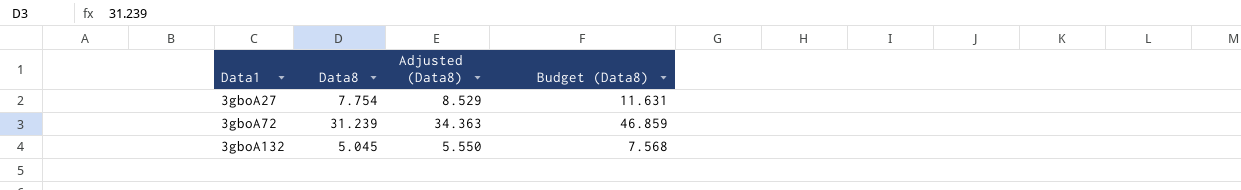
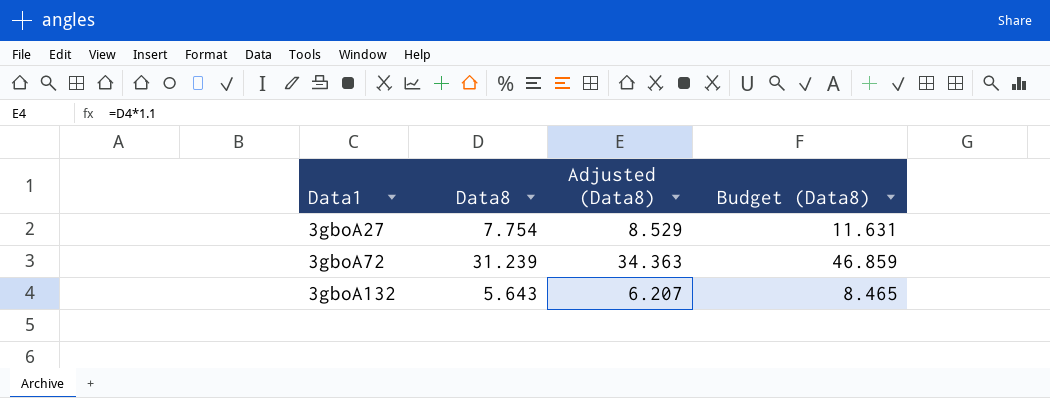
3gboA132 | Data8: 5.045 -> 5.643
3gboA132 | Adjusted (Data8): 5.550 -> 6.207
3gboA132 | Budget (Data8): 7.568 -> 8.465

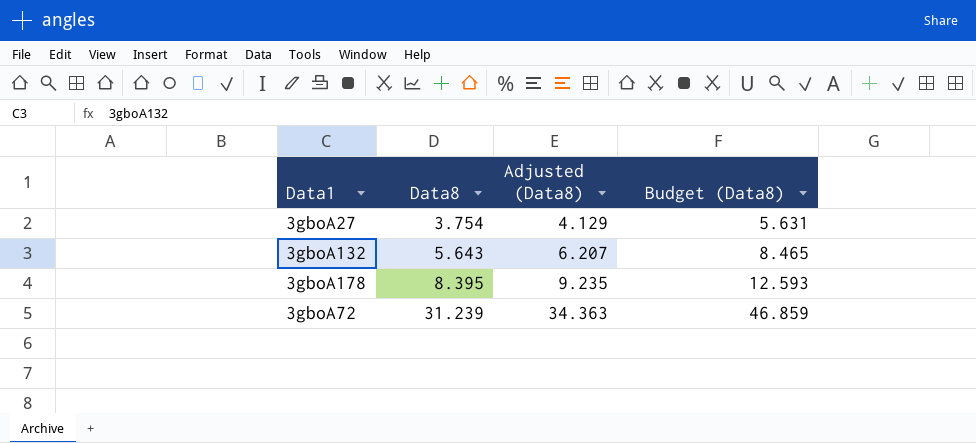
row order: Data1 ascending -> Data8 ascending
3gboA27 | Data8: 7.754 -> 3.754
3gboA27 | Adjusted (Data8): 8.529 -> 4.129
3gboA27 | Budget (Data8): 11.631 -> 5.631
row 3gboA178: none -> 8.395 | 9.235 | 12.593

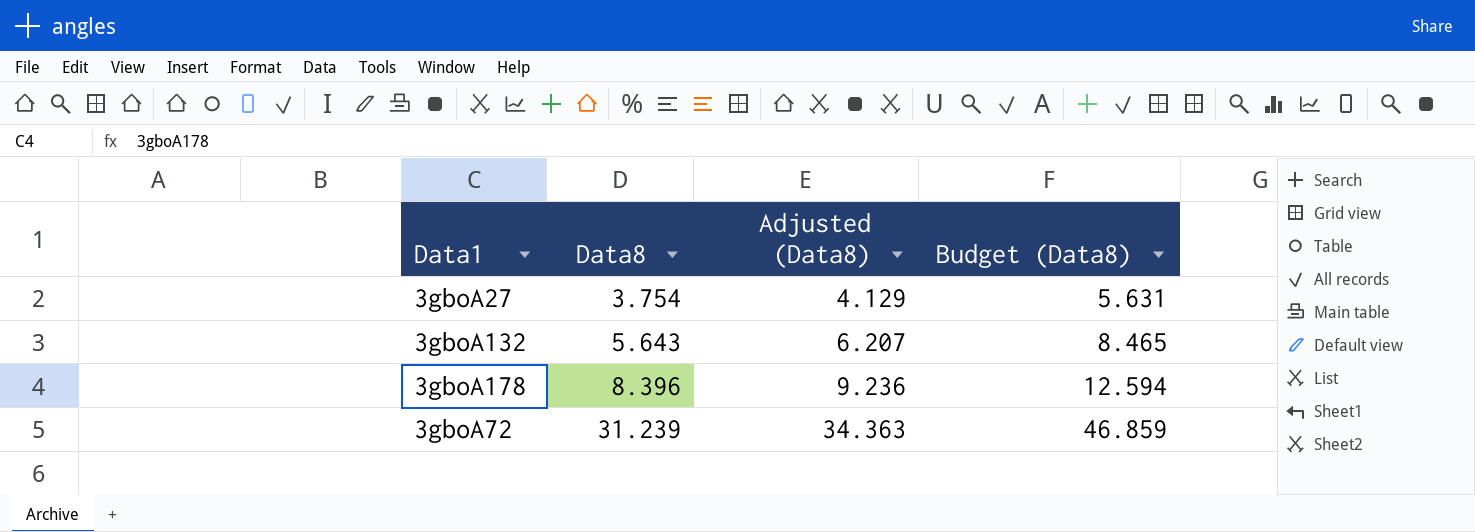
3gboA178 | Data8: 8.395 -> 8.396
3gboA178 | Adjusted (Data8): 9.235 -> 9.236
3gboA178 | Budget (Data8): 12.593 -> 12.594

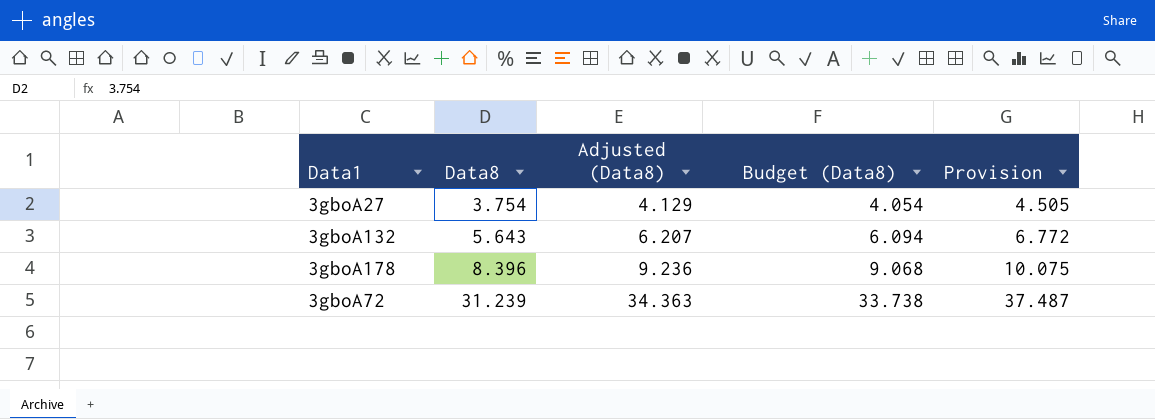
column Budget (Data8) | formula: [Data8] * 1.5 -> [Data8] * 1.08
column Provision | formula: none -> [Data8] * 1.2

